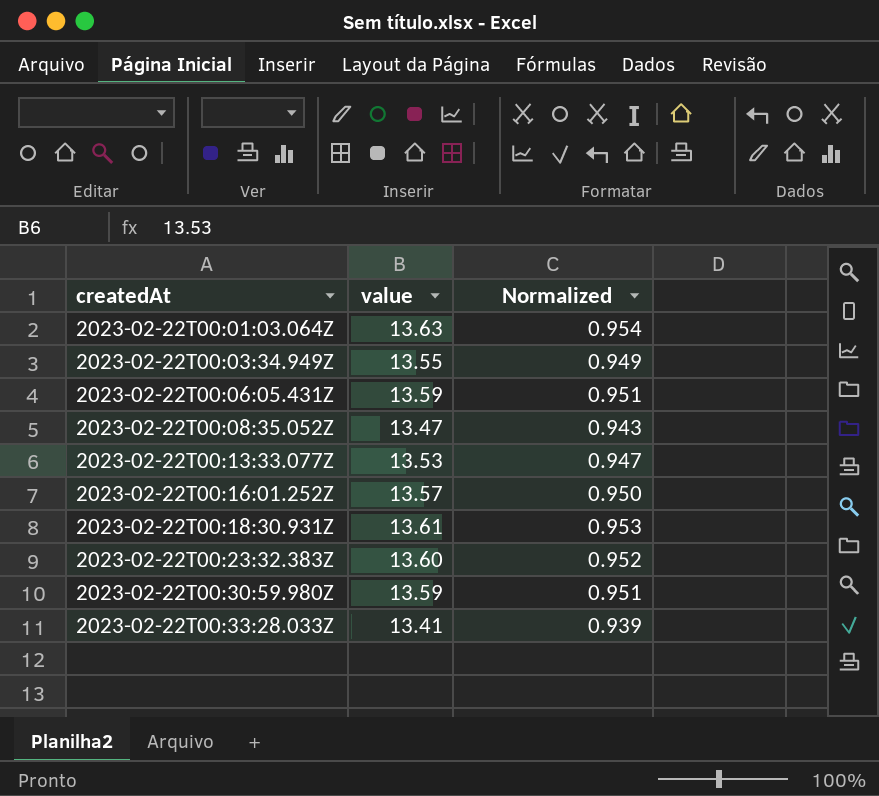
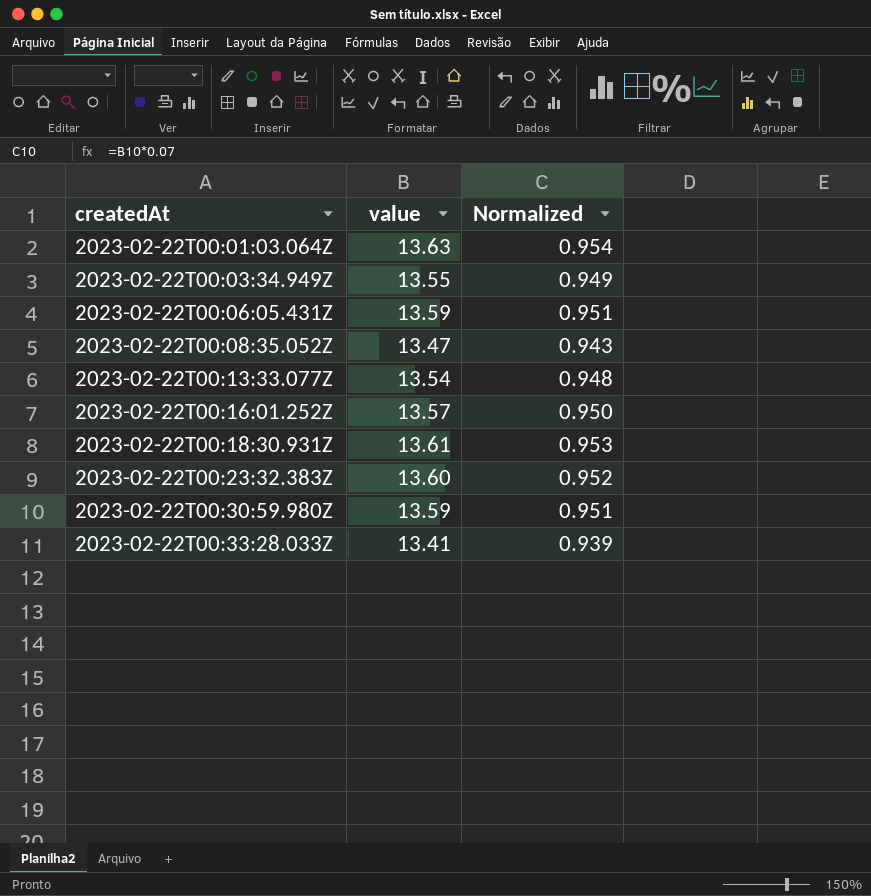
2023-02-22T00:13:33.077Z | value: 13.53 -> 13.54
2023-02-22T00:13:33.077Z | Normalized: 0.947 -> 0.948

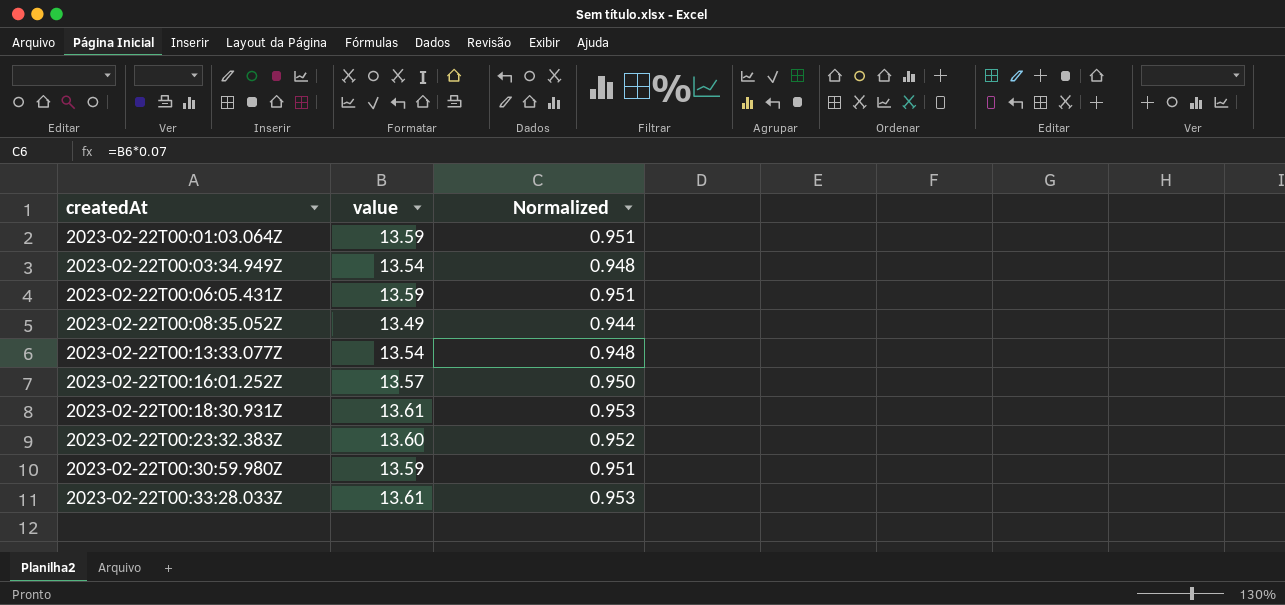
2023-02-22T00:01:03.064Z | value: 13.63 -> 13.59
2023-02-22T00:01:03.064Z | Normalized: 0.954 -> 0.951
2023-02-22T00:03:34.949Z | value: 13.55 -> 13.54
2023-02-22T00:03:34.949Z | Normalized: 0.949 -> 0.948
2023-02-22T00:08:35.052Z | value: 13.47 -> 13.49
2023-02-22T00:08:35.052Z | Normalized: 0.943 -> 0.944
2023-02-22T00:33:28.033Z | value: 13.41 -> 13.61
2023-02-22T00:33:28.033Z | Normalized: 0.939 -> 0.953

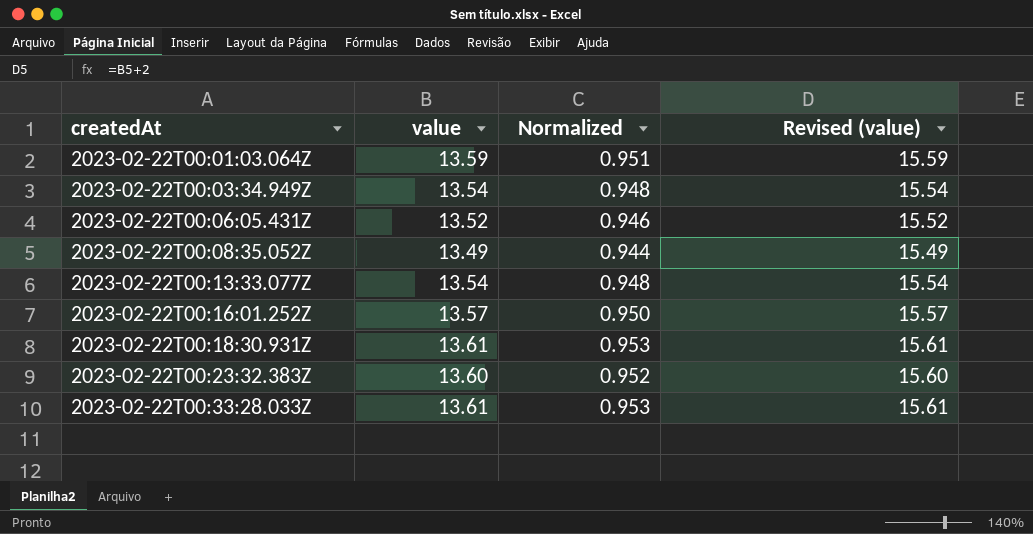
column Revised (value) | formula: none -> [value] + 2
row 2023-02-22T00:30:59.980Z: 13.59 | 0.951 -> none
2023-02-22T00:06:05.431Z | value: 13.59 -> 13.52
2023-02-22T00:06:05.431Z | Normalized: 0.951 -> 0.946

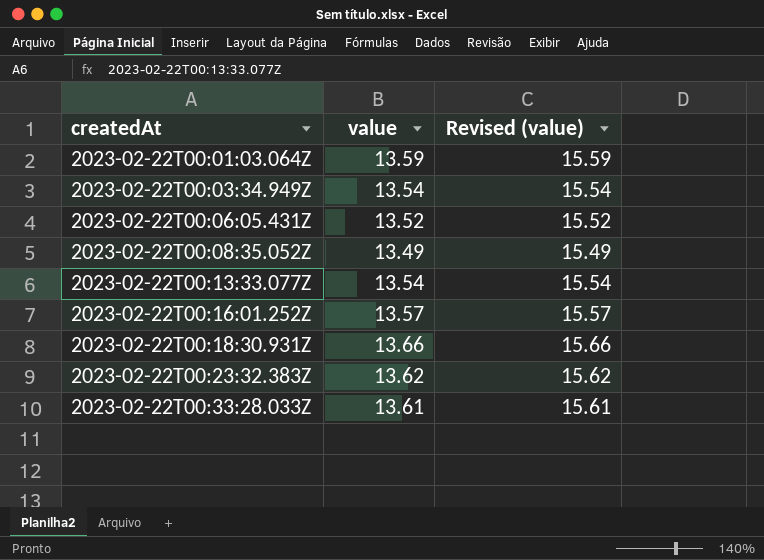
column Normalized | formula: [value] * 0.07 -> none
2023-02-22T00:18:30.931Z | value: 13.61 -> 13.66
2023-02-22T00:18:30.931Z | Revised (value): 15.61 -> 15.66
2023-02-22T00:23:32.383Z | value: 13.60 -> 13.62
2023-02-22T00:23:32.383Z | Revised (value): 15.60 -> 15.62

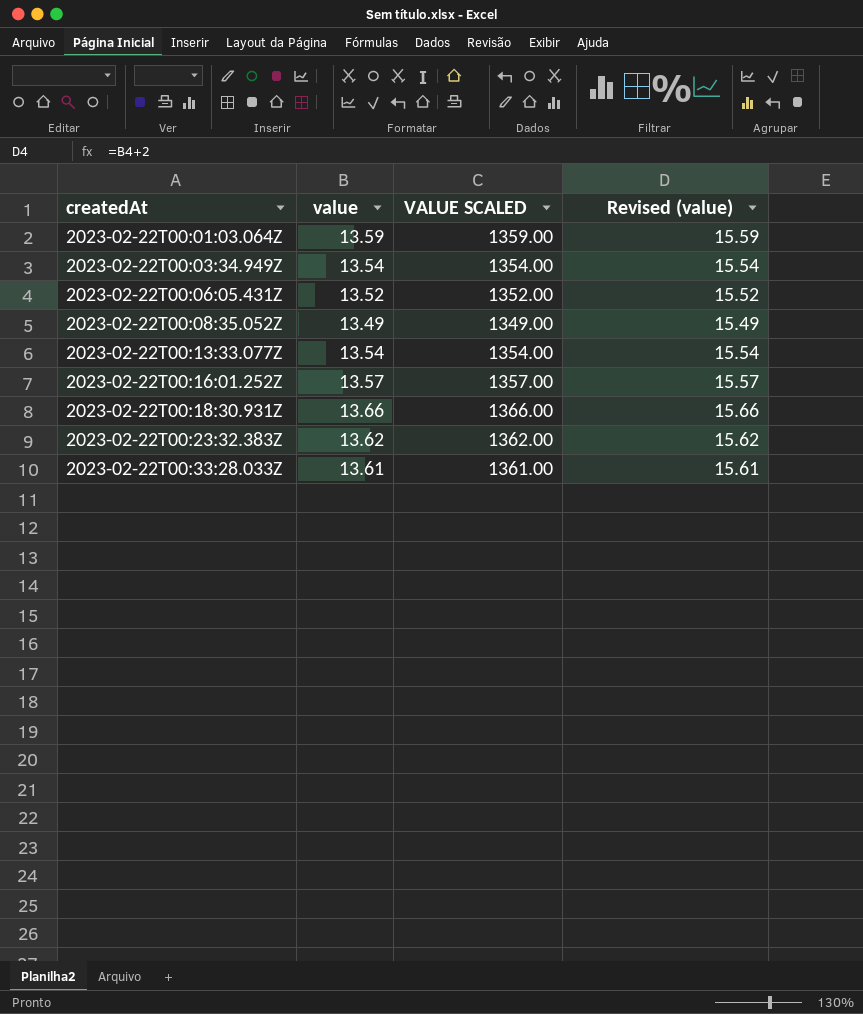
column VALUE SCALED | formula: none -> [value] * 100

